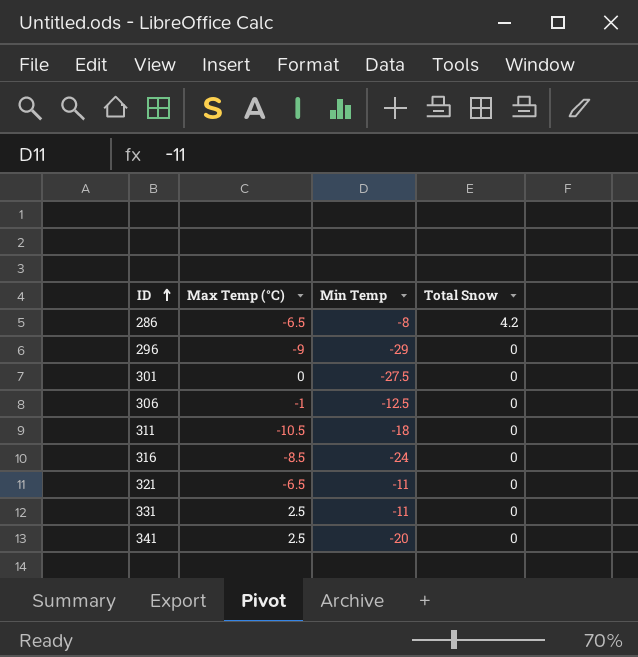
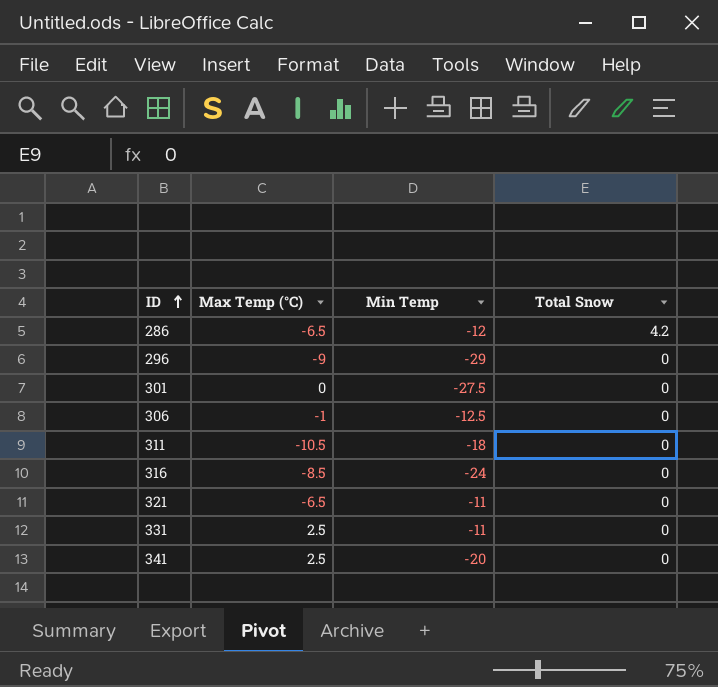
286 | Min Temp: -8 -> -12

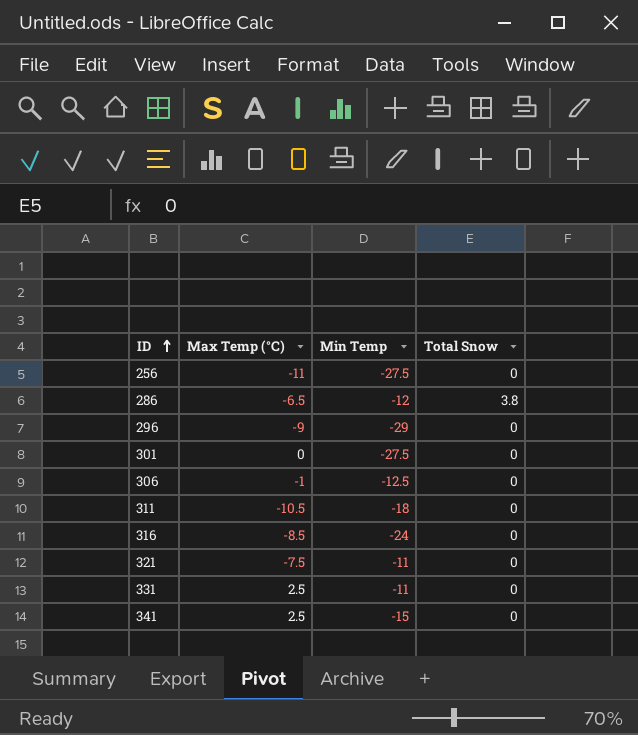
row 256: none -> -11 | -27.5 | 0
286 | Total Snow: 4.2 -> 3.8
321 | Max Temp (°C): -6.5 -> -7.5
341 | Min Temp: -20 -> -15

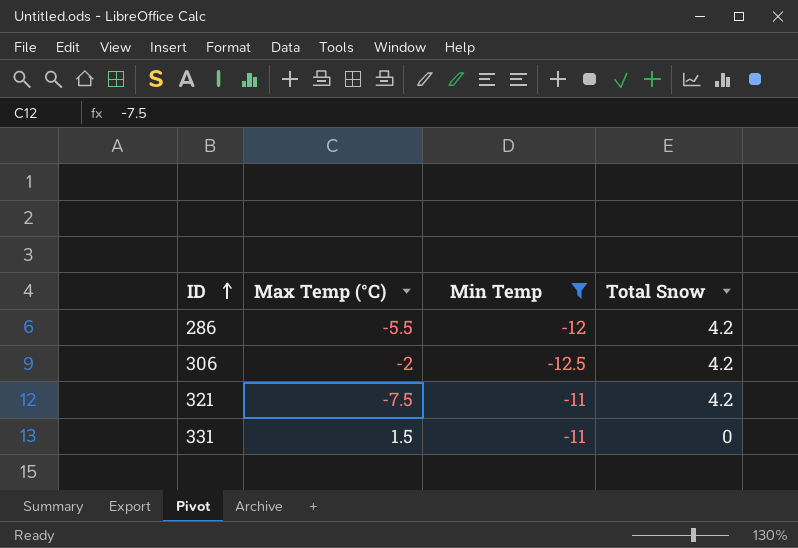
filter: none -> Min Temp >= -12.5
286 | Max Temp (°C): -6.5 -> -5.5
286 | Total Snow: 3.8 -> 4.2
306 | Max Temp (°C): -1 -> -2
306 | Total Snow: 0 -> 4.2
321 | Total Snow: 0 -> 4.2
331 | Max Temp (°C): 2.5 -> 1.5

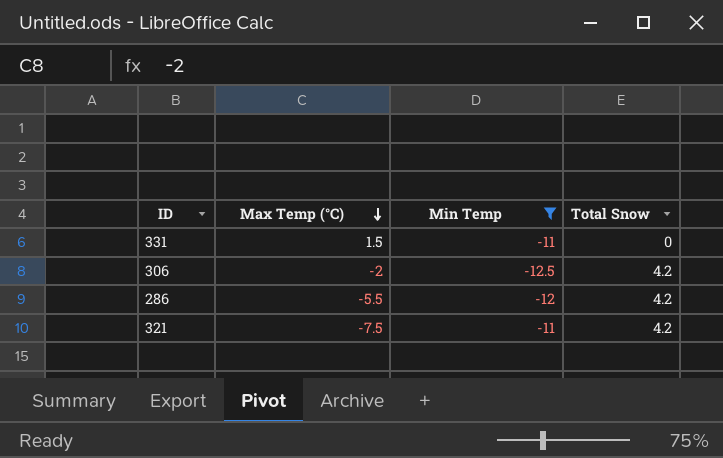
row order: ID ascending -> Max Temp (°C) descending

